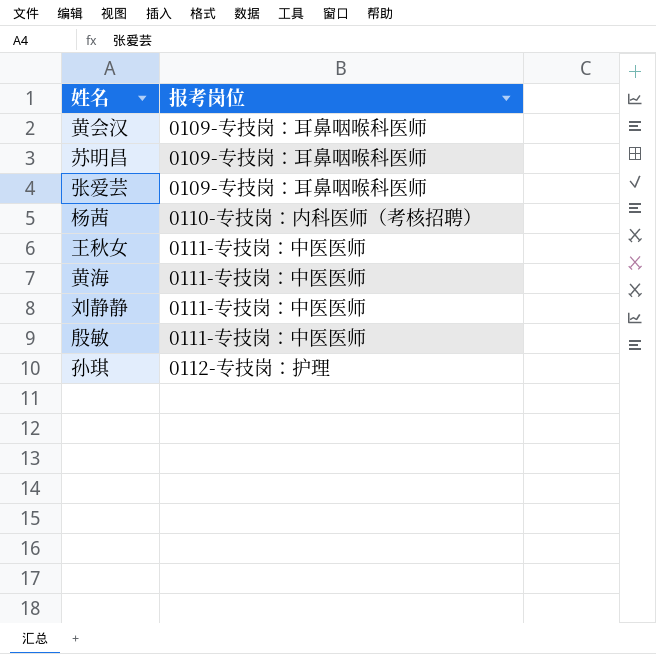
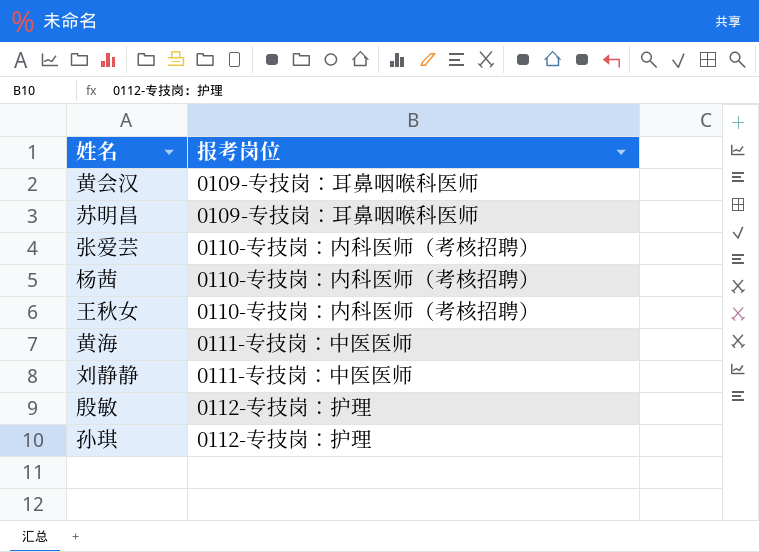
张爱芸 | 报考岗位: 0109-专技岗：耳鼻咽喉科医师 -> 0110-专技岗：内科医师（考核招聘）
王秋女 | 报考岗位: 0111-专技岗：中医医师 -> 0110-专技岗：内科医师（考核招聘）
殷敏 | 报考岗位: 0111-专技岗：中医医师 -> 0112-专技岗：护理

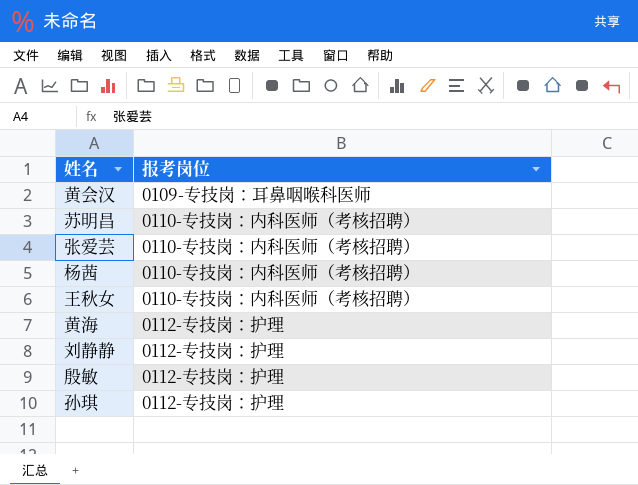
苏明昌 | 报考岗位: 0109-专技岗：耳鼻咽喉科医师 -> 0110-专技岗：内科医师（考核招聘）
黄海 | 报考岗位: 0111-专技岗：中医医师 -> 0112-专技岗：护理
刘静静 | 报考岗位: 0111-专技岗：中医医师 -> 0112-专技岗：护理

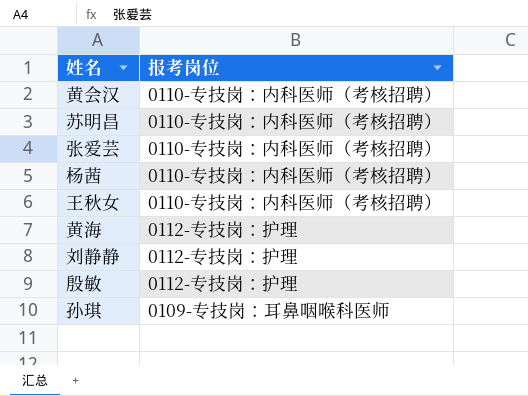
黄会汉 | 报考岗位: 0109-专技岗：耳鼻咽喉科医师 -> 0110-专技岗：内科医师（考核招聘）
孙琪 | 报考岗位: 0112-专技岗：护理 -> 0109-专技岗：耳鼻咽喉科医师

